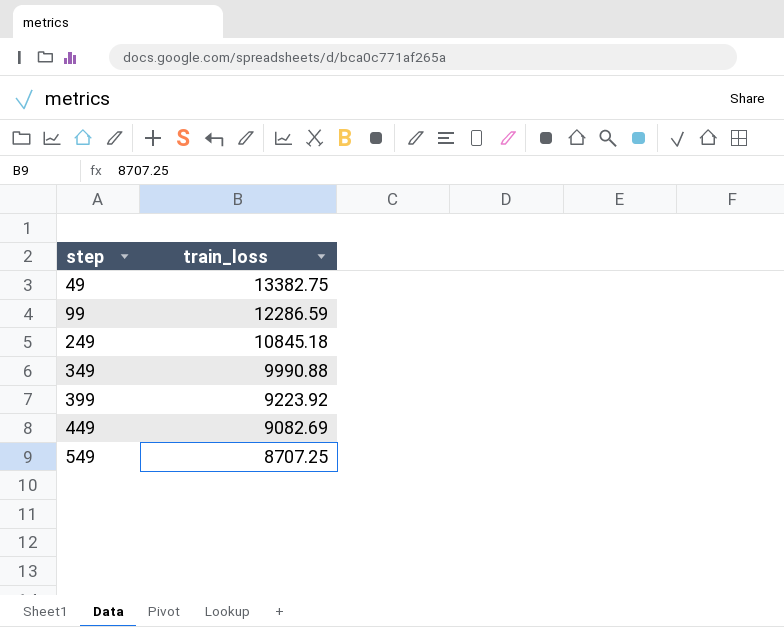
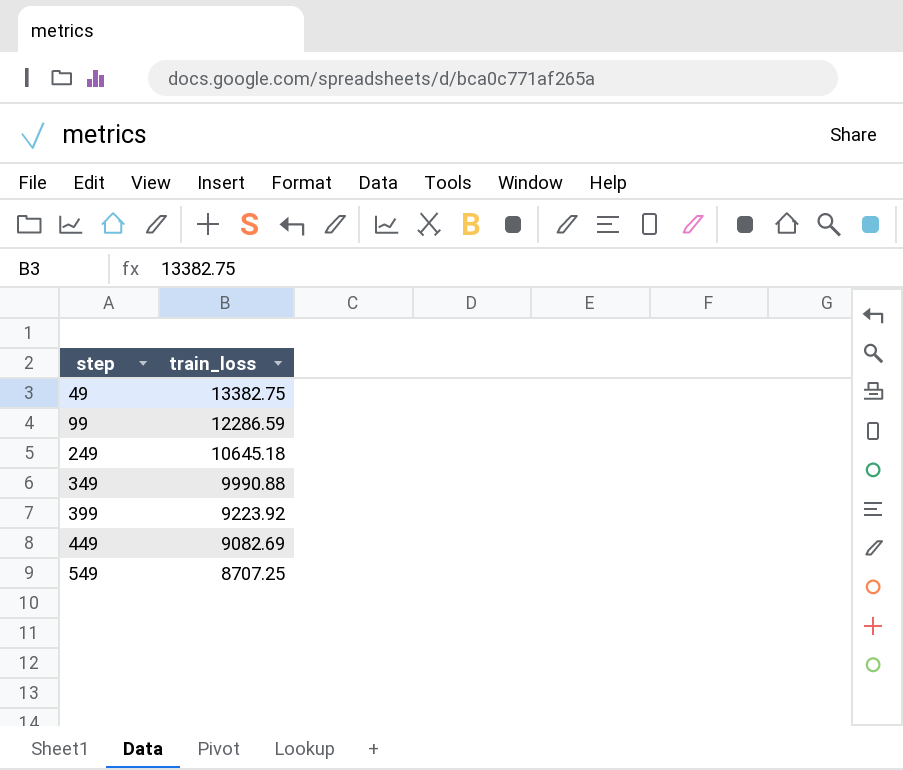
249 | train_loss: 10845.18 -> 10645.18

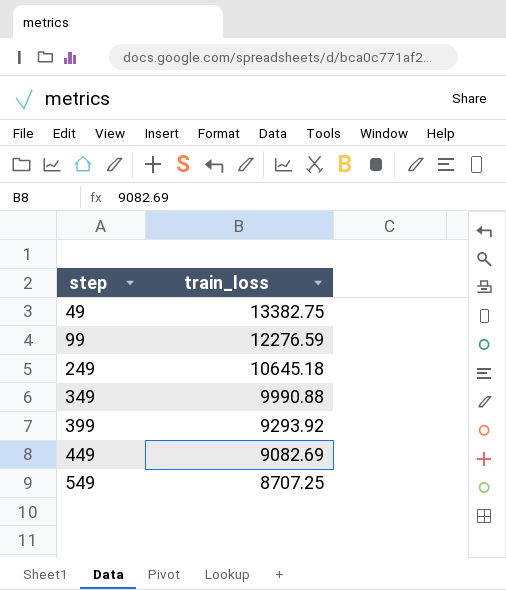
99 | train_loss: 12286.59 -> 12276.59
399 | train_loss: 9223.92 -> 9293.92

